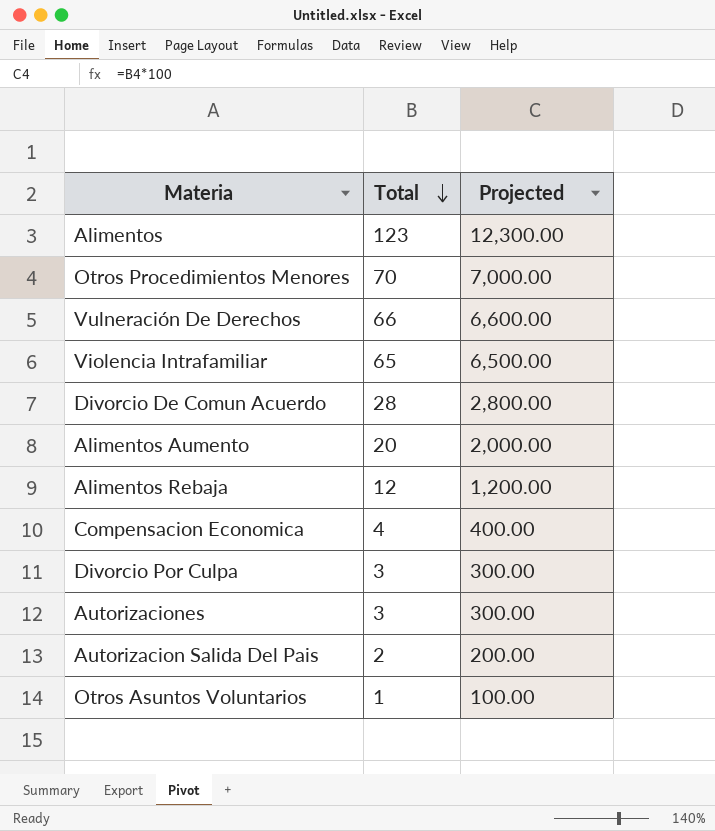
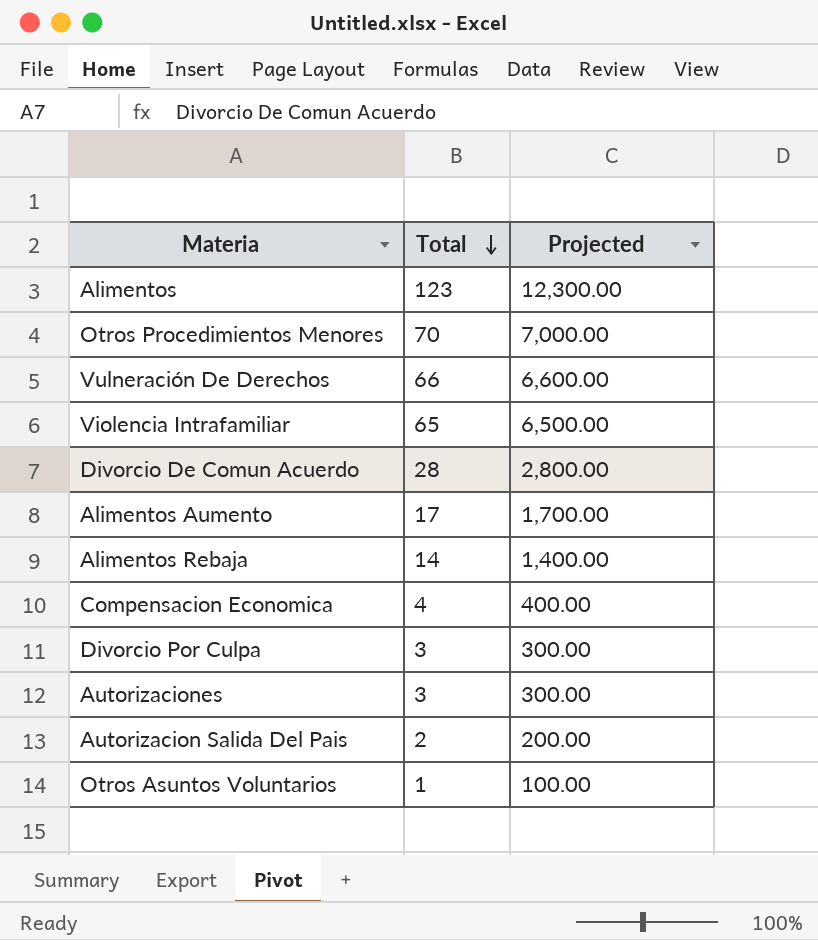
Alimentos Aumento | Total: 20 -> 17
Alimentos Aumento | Projected: 2,000.00 -> 1,700.00
Alimentos Rebaja | Total: 12 -> 14
Alimentos Rebaja | Projected: 1,200.00 -> 1,400.00

